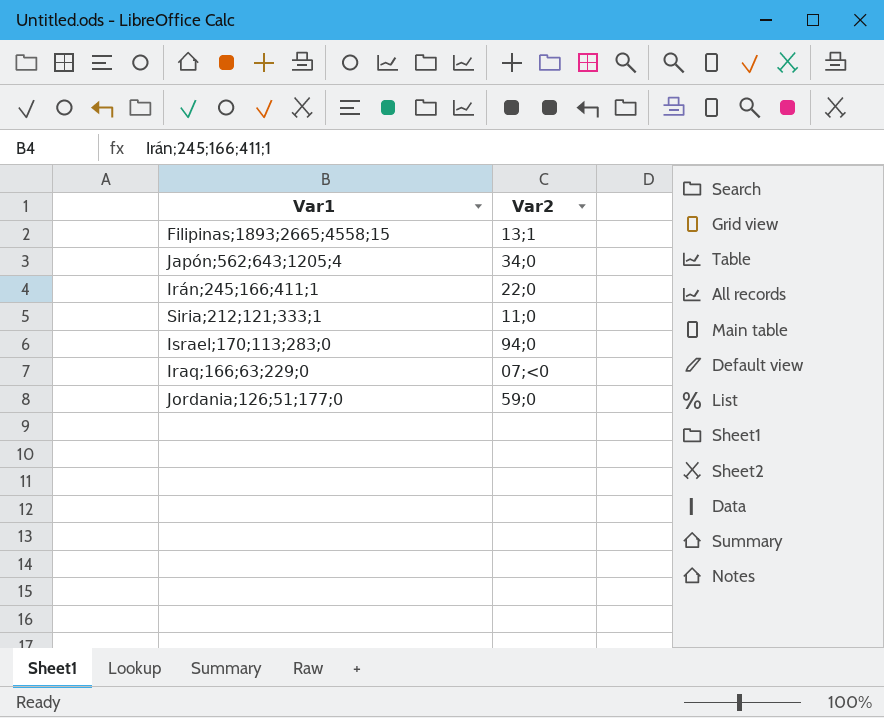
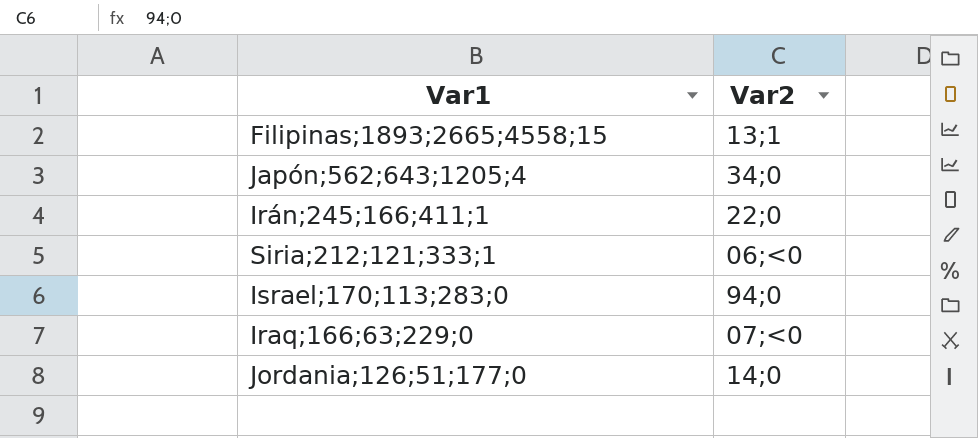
Siria;212;121;333;1 | Var2: 11;0 -> 06;<0
Jordania;126;51;177;0 | Var2: 59;0 -> 14;0

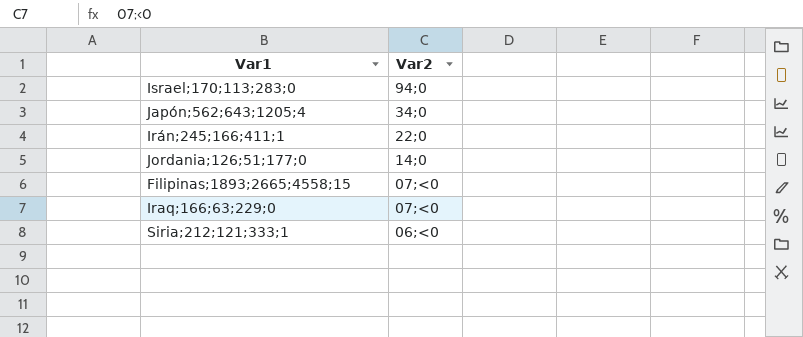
row order: none -> Var2 descending
Filipinas;1893;2665;4558;15 | Var2: 13;1 -> 07;<0

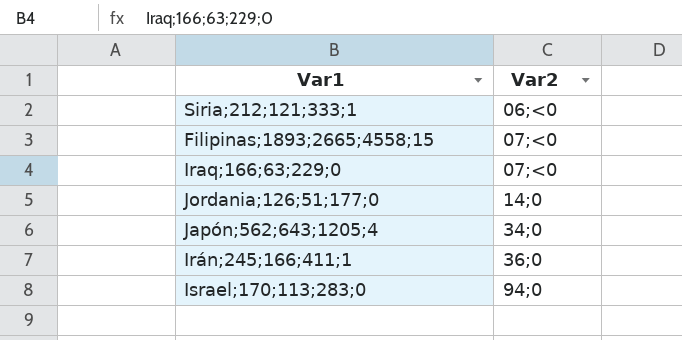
row order: Var2 descending -> Var2 ascending
Irán;245;166;411;1 | Var2: 22;0 -> 36;0

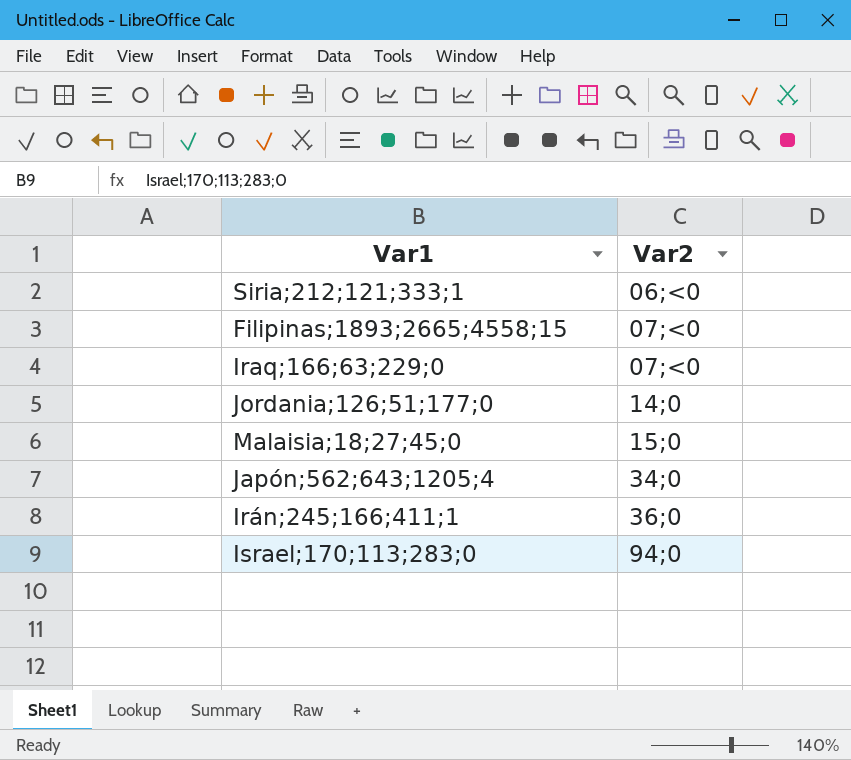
row Malaisia;18;27;45;0: none -> 15;0

